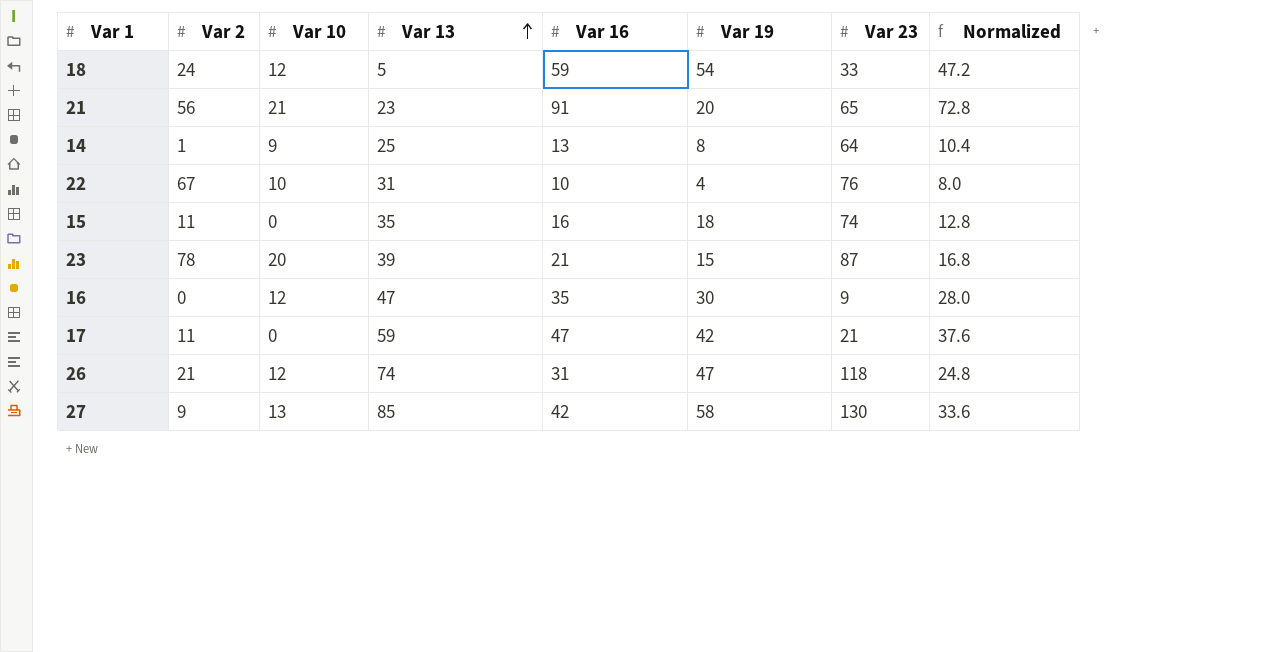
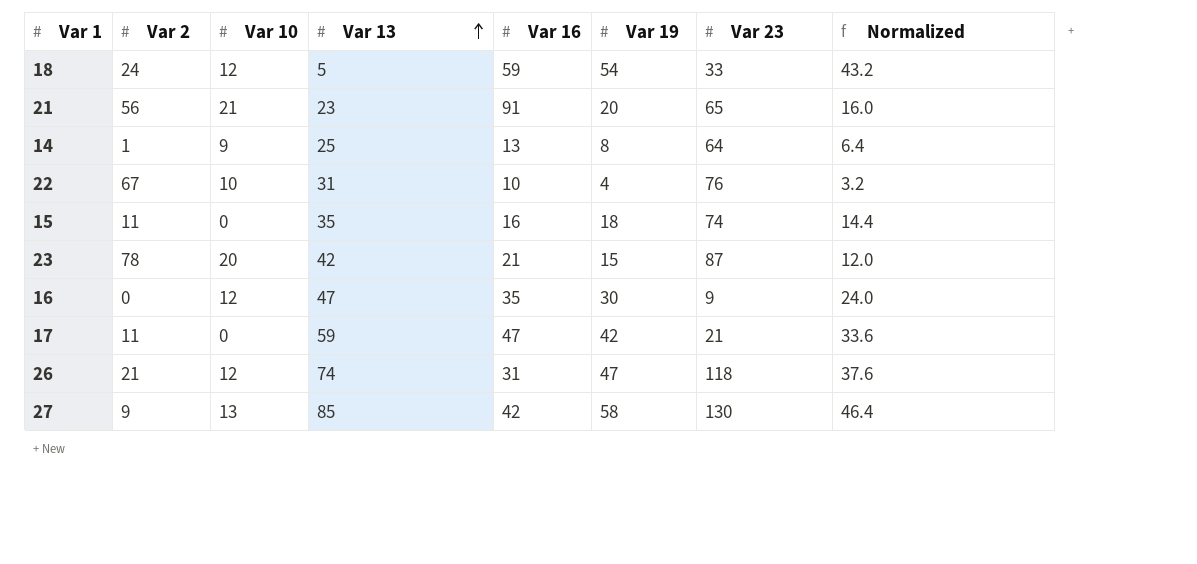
column Normalized | formula: [Var 16] * 0.8 -> [Var 19] * 0.8
23 | Var 13: 39 -> 42

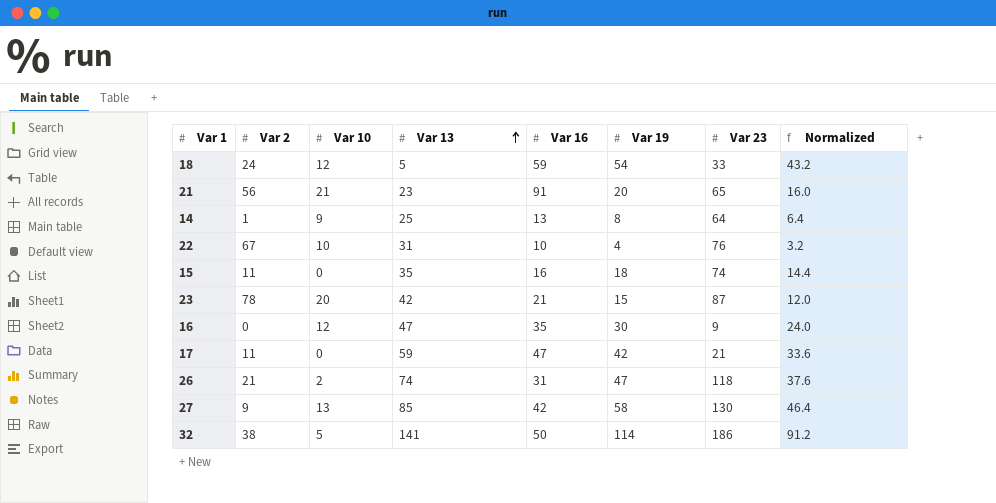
26 | Var 10: 12 -> 2
row 32: none -> 38 | 5 | 141 | 50 | 114 | 186 | 91.2

